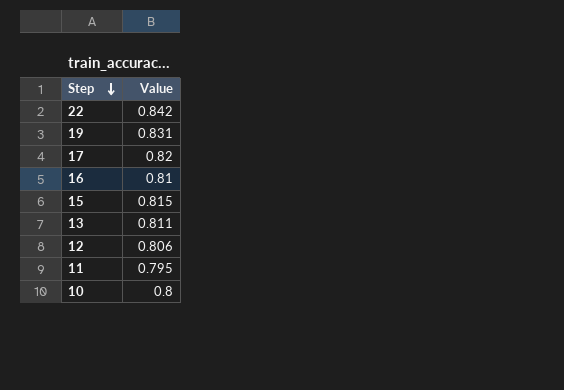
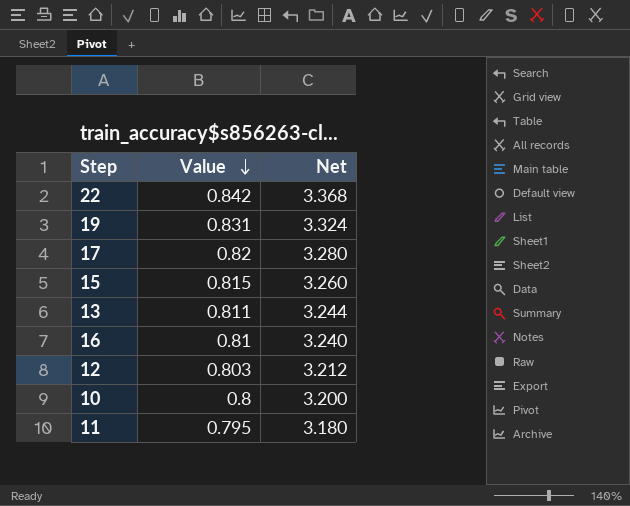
row order: Step descending -> Value descending
column Net | formula: none -> [Value] * 4
12 | Value: 0.806 -> 0.803

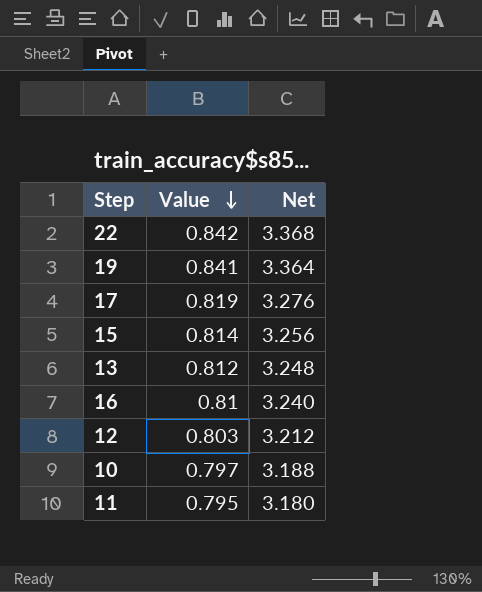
19 | Value: 0.831 -> 0.841
19 | Net: 3.324 -> 3.364
17 | Value: 0.82 -> 0.819
17 | Net: 3.280 -> 3.276
15 | Value: 0.815 -> 0.814
15 | Net: 3.260 -> 3.256
13 | Value: 0.811 -> 0.812
13 | Net: 3.244 -> 3.248
10 | Value: 0.8 -> 0.797
10 | Net: 3.200 -> 3.188

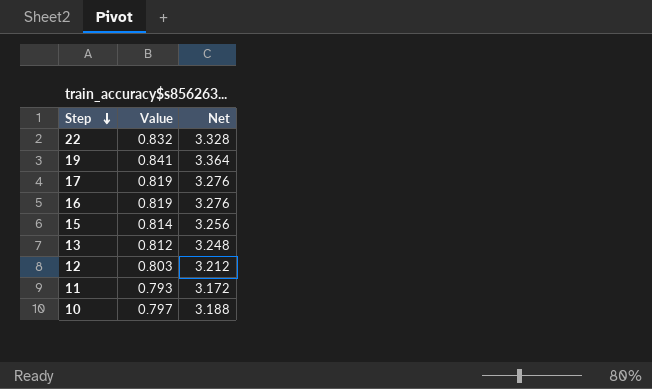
row order: Value descending -> Step descending
22 | Value: 0.842 -> 0.832
22 | Net: 3.368 -> 3.328
16 | Value: 0.81 -> 0.819
16 | Net: 3.240 -> 3.276
11 | Value: 0.795 -> 0.793
11 | Net: 3.180 -> 3.172

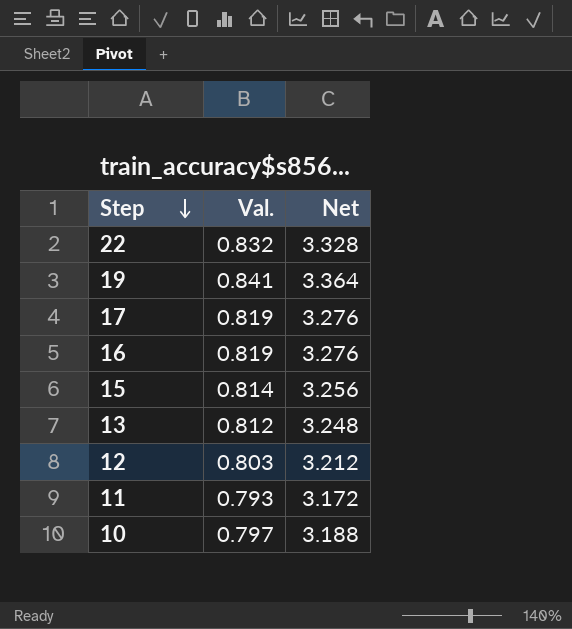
column name: Value -> Val.

